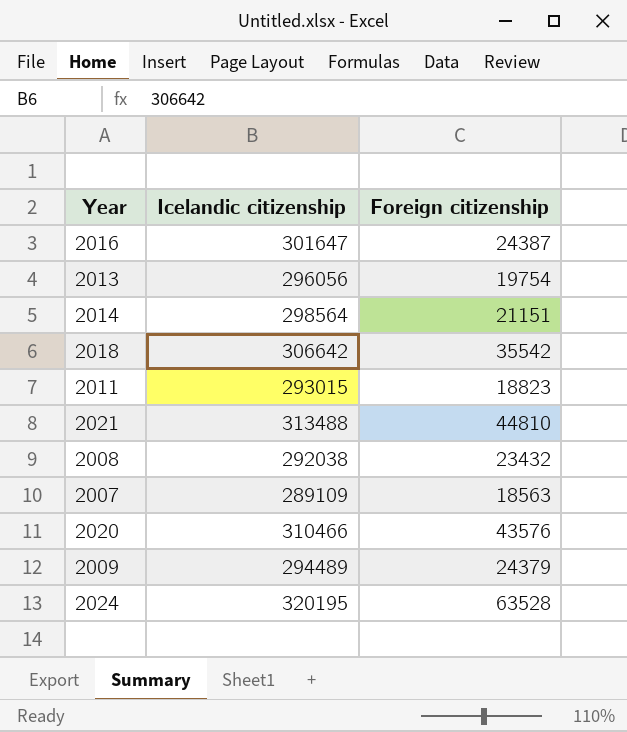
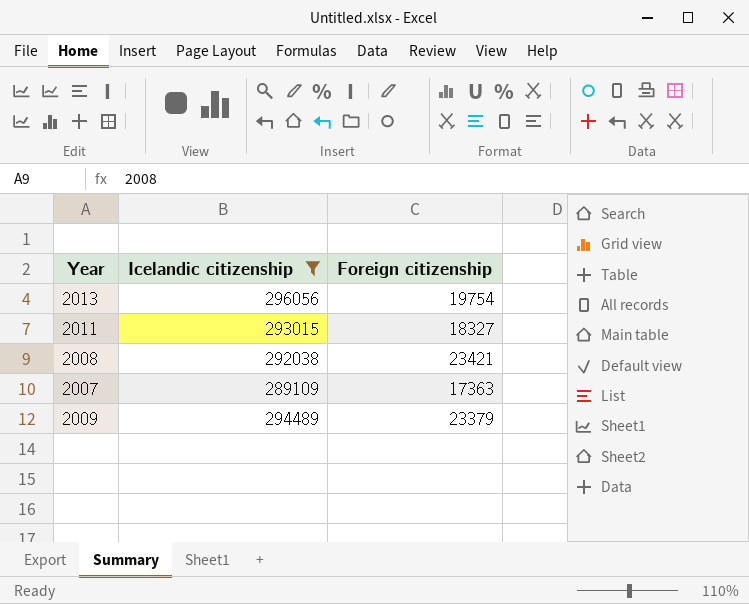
filter: none -> Icelandic citizenship <= 296056
2011 | Foreign citizenship: 18823 -> 18327
2008 | Foreign citizenship: 23432 -> 23421
2007 | Foreign citizenship: 18563 -> 17363
2009 | Foreign citizenship: 24379 -> 23379

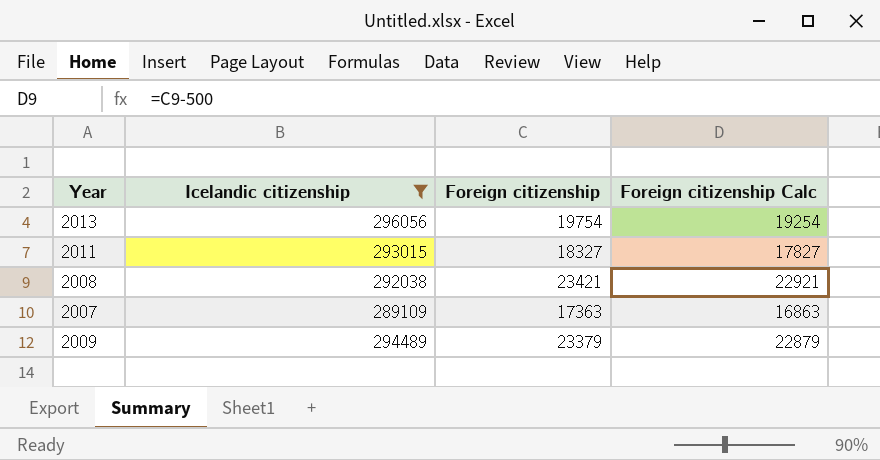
column Foreign citizenship Calc | formula: none -> [Foreign citizenship] - 500

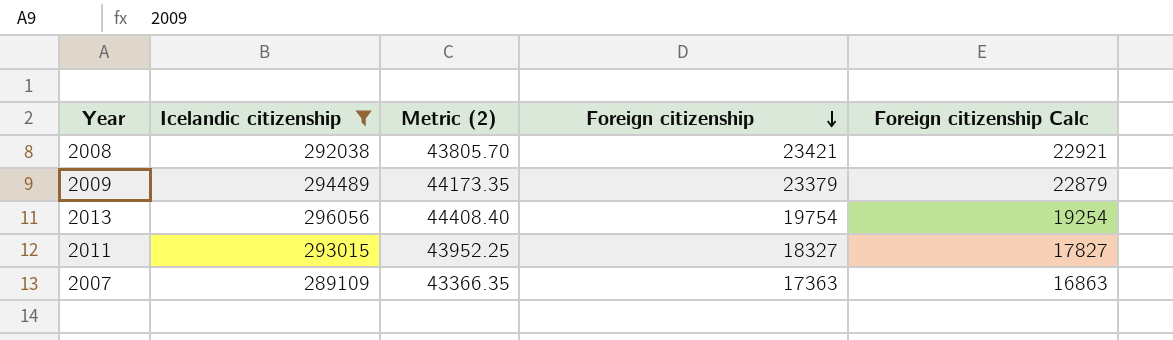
row order: none -> Foreign citizenship descending
column Metric (2) | formula: none -> [Icelandic citizenship] * 0.15

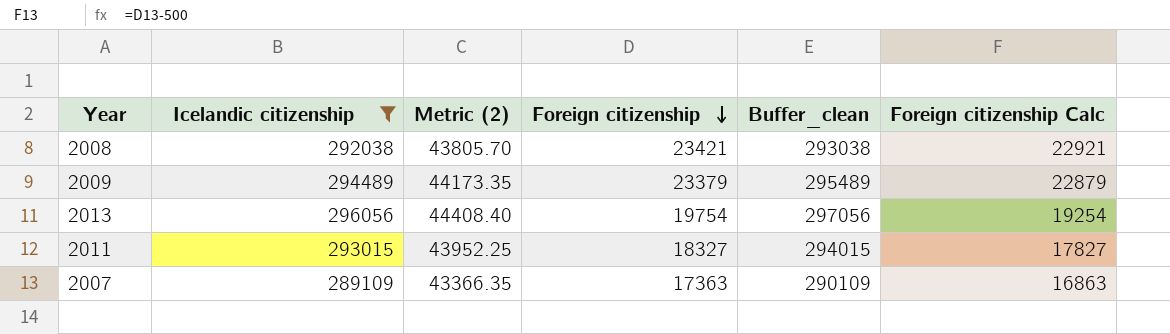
column Buffer_clean | formula: none -> [Icelandic citizenship] + 1000

